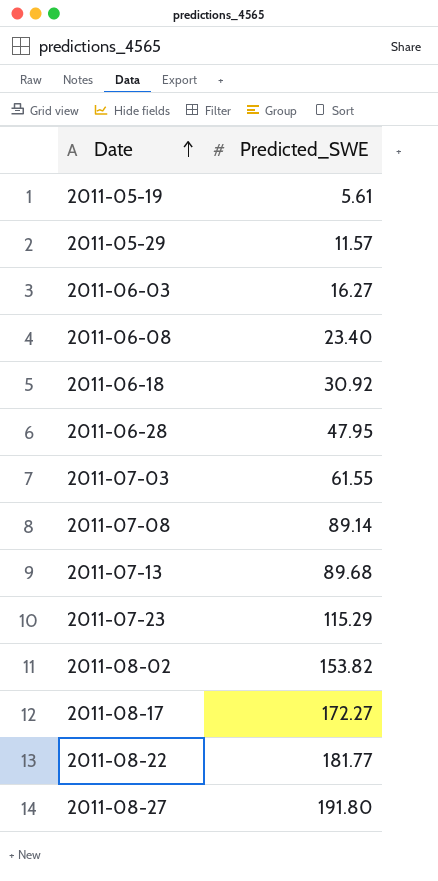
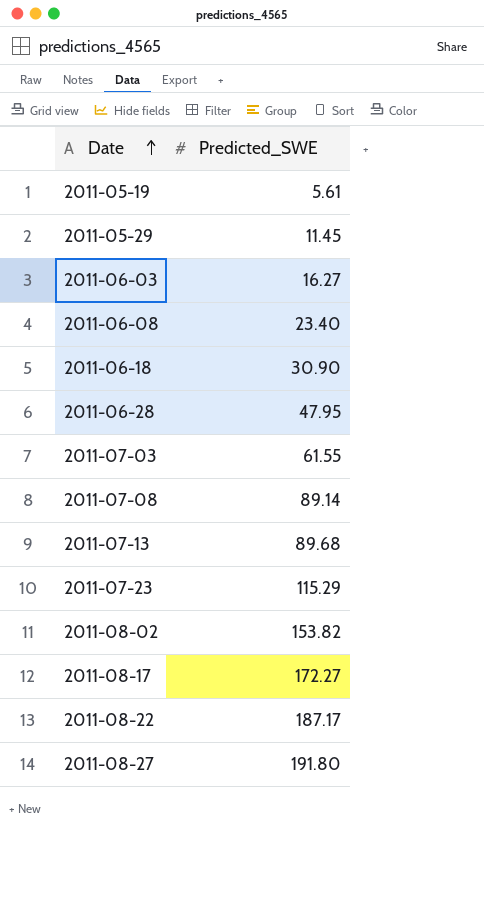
2011-05-29 | Predicted_SWE: 11.57 -> 11.45
2011-06-18 | Predicted_SWE: 30.92 -> 30.90
2011-08-22 | Predicted_SWE: 181.77 -> 187.17

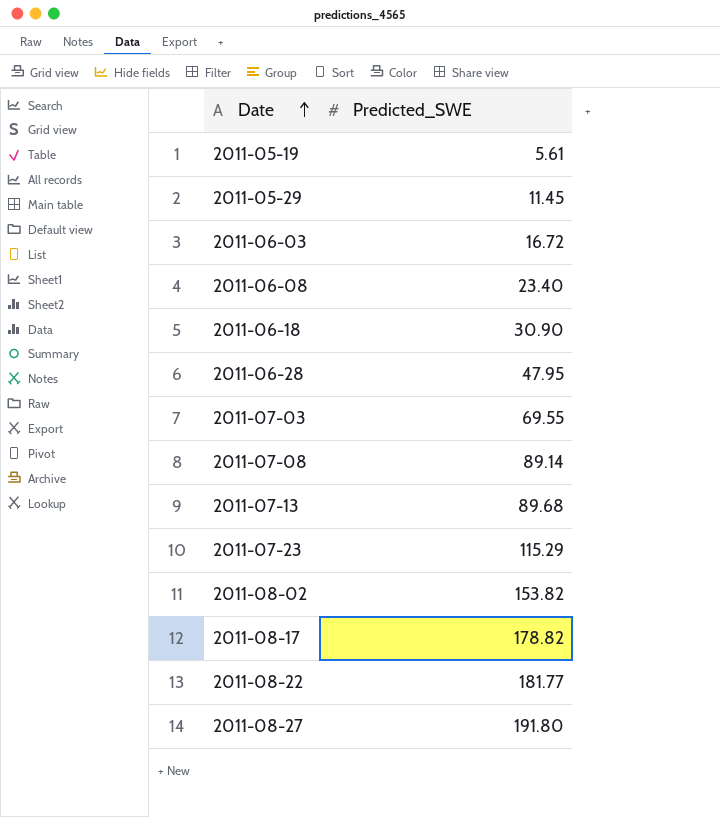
2011-06-03 | Predicted_SWE: 16.27 -> 16.72
2011-07-03 | Predicted_SWE: 61.55 -> 69.55
2011-08-17 | Predicted_SWE: 172.27 -> 178.82
2011-08-22 | Predicted_SWE: 187.17 -> 181.77

